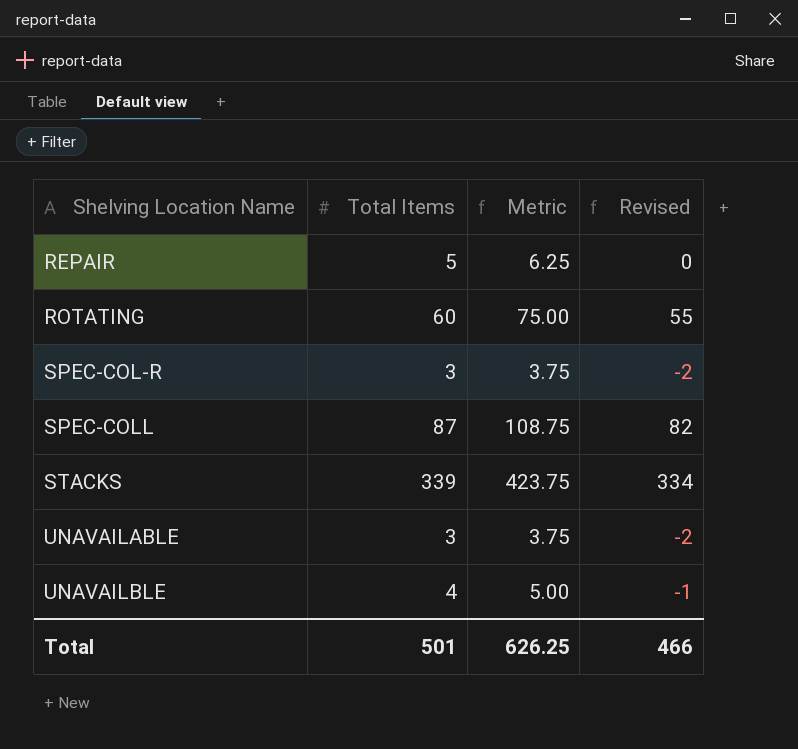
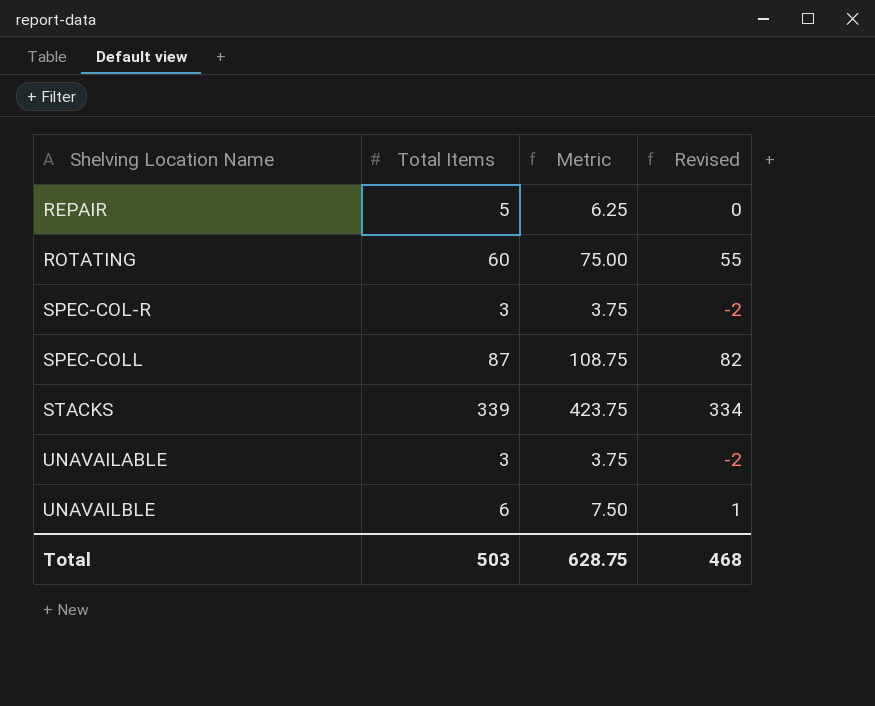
UNAVAILBLE | Total Items: 4 -> 6
UNAVAILBLE | Metric: 5.00 -> 7.50
UNAVAILBLE | Revised: -1 -> 1
Total | Total Items: 501 -> 503
Total | Metric: 626.25 -> 628.75
Total | Revised: 466 -> 468

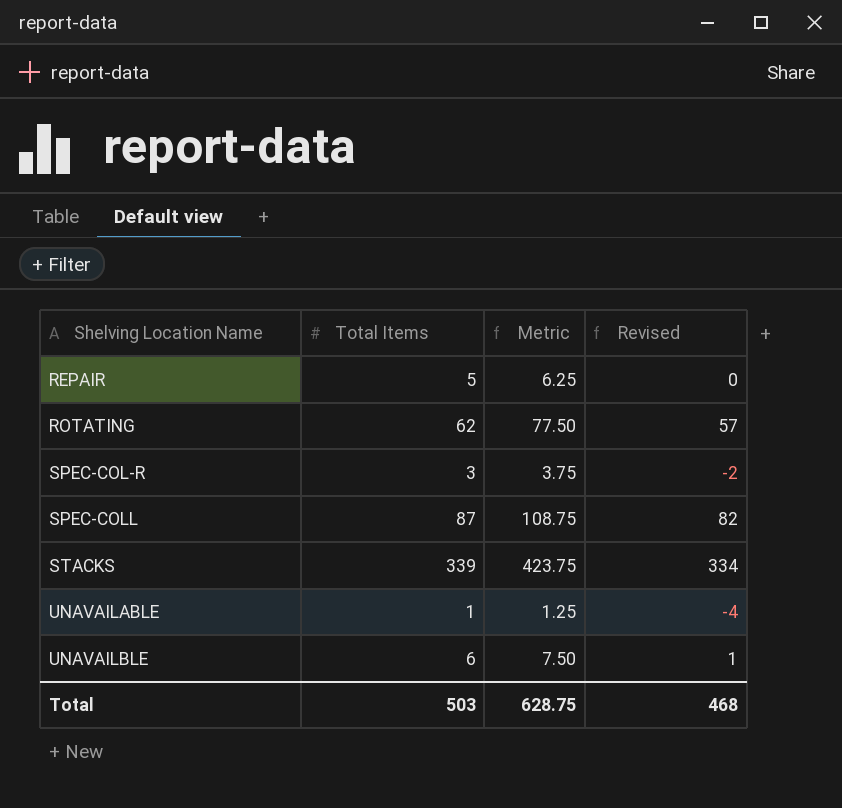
ROTATING | Total Items: 60 -> 62
ROTATING | Metric: 75.00 -> 77.50
ROTATING | Revised: 55 -> 57
UNAVAILABLE | Total Items: 3 -> 1
UNAVAILABLE | Metric: 3.75 -> 1.25
UNAVAILABLE | Revised: -2 -> -4

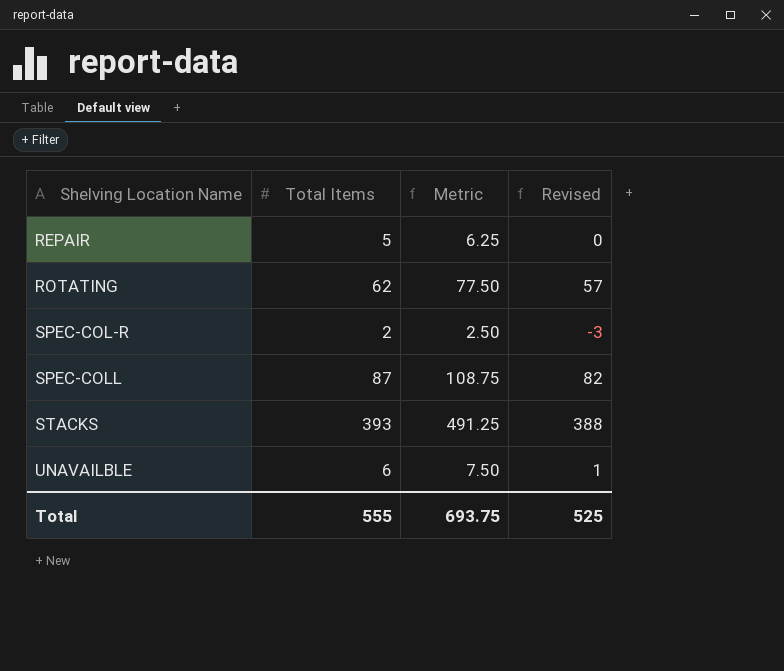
row UNAVAILABLE: 1 | 1.25 | -4 -> none
SPEC-COL-R | Total Items: 3 -> 2
SPEC-COL-R | Metric: 3.75 -> 2.50
SPEC-COL-R | Revised: -2 -> -3
STACKS | Total Items: 339 -> 393
STACKS | Metric: 423.75 -> 491.25
STACKS | Revised: 334 -> 388
Total | Total Items: 503 -> 555
Total | Metric: 628.75 -> 693.75
Total | Revised: 468 -> 525

